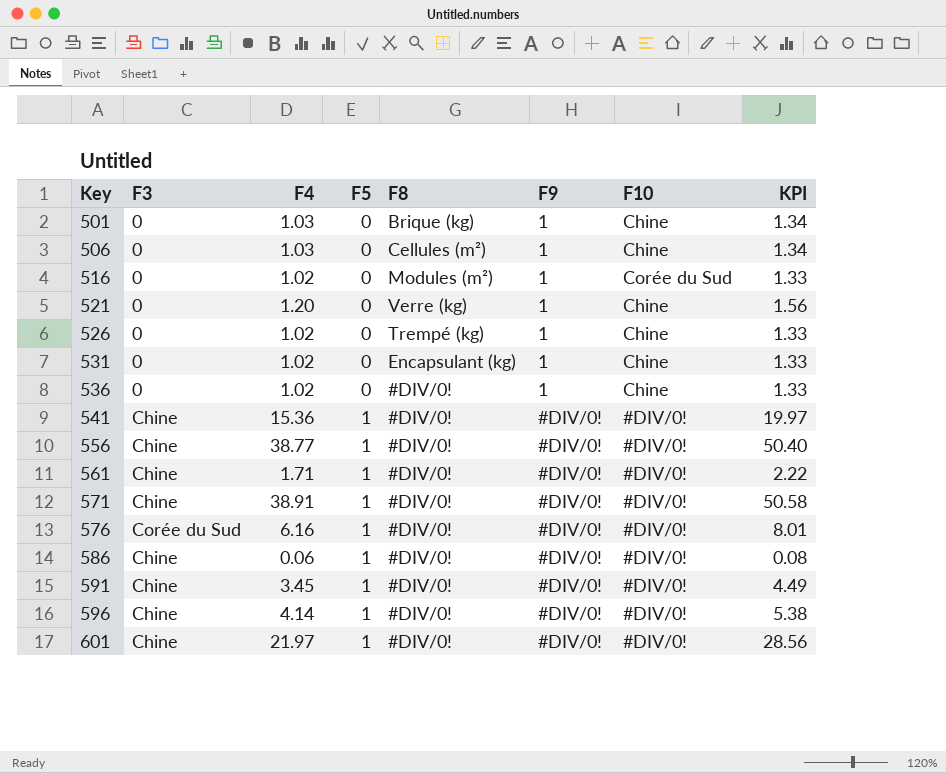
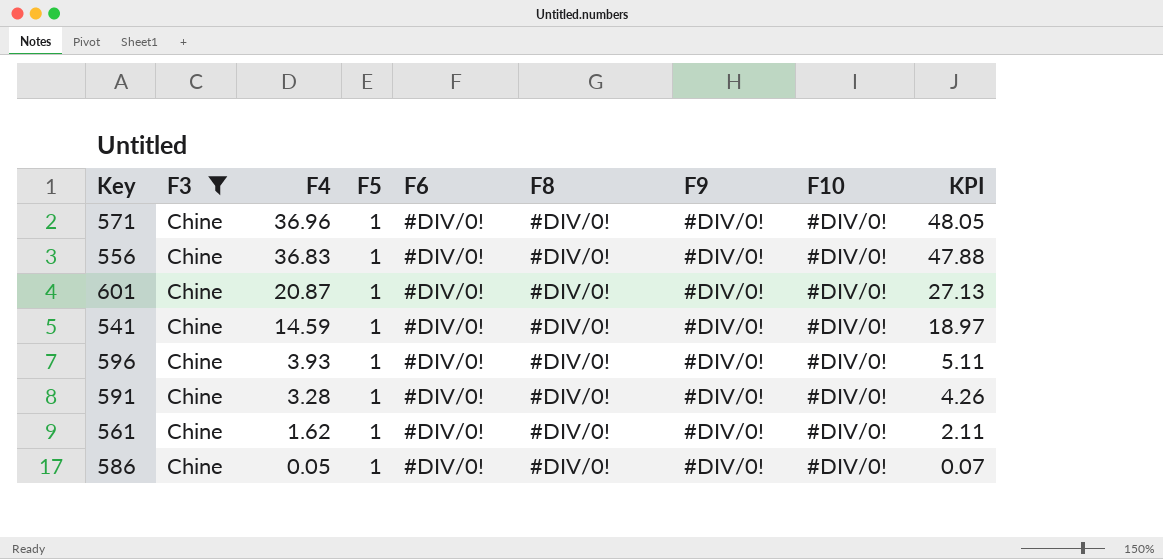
filter: none -> F3 = Chine
row order: Key ascending -> F4 descending
column F6 | position: none -> 5
571 | F4: 38.91 -> 36.96
571 | KPI: 50.58 -> 48.05
556 | F4: 38.77 -> 36.83
556 | KPI: 50.40 -> 47.88
601 | F4: 21.97 -> 20.87
601 | KPI: 28.56 -> 27.13
541 | F4: 15.36 -> 14.59
541 | KPI: 19.97 -> 18.97
596 | F4: 4.14 -> 3.93
596 | KPI: 5.38 -> 5.11
591 | F4: 3.45 -> 3.28
591 | KPI: 4.49 -> 4.26
561 | F4: 1.71 -> 1.62
561 | KPI: 2.22 -> 2.11
586 | F4: 0.06 -> 0.05
586 | KPI: 0.08 -> 0.07

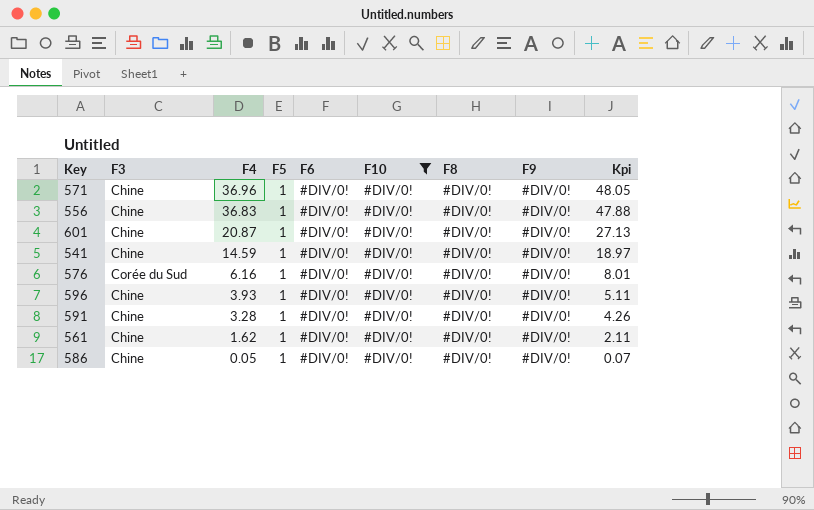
filter: F3 = Chine -> F10 = #DIV/0!
column F10 | position: 8 -> 6
column name: KPI -> Kpi

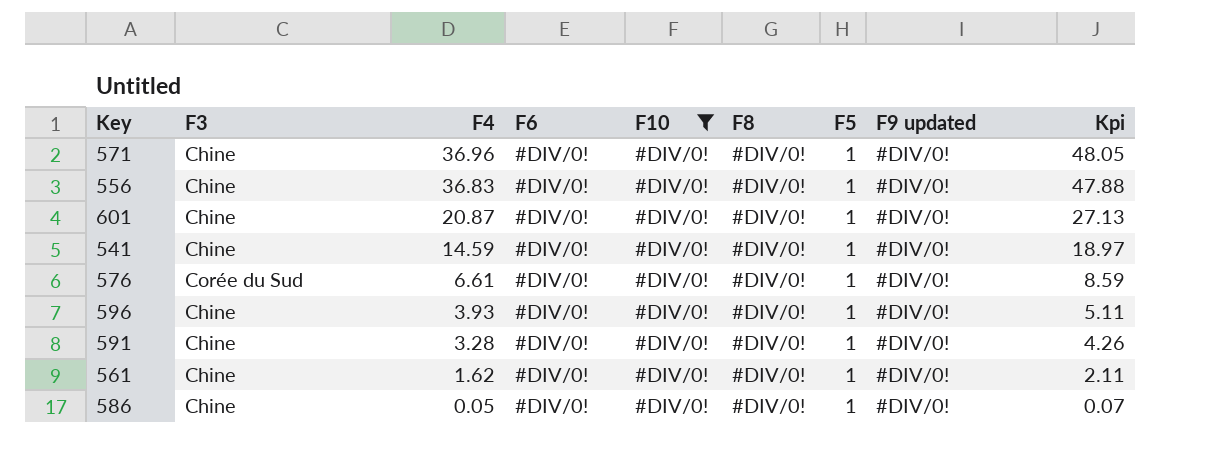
column F5 | position: 4 -> 7
column name: F9 -> F9 updated
576 | F4: 6.16 -> 6.61
576 | Kpi: 8.01 -> 8.59

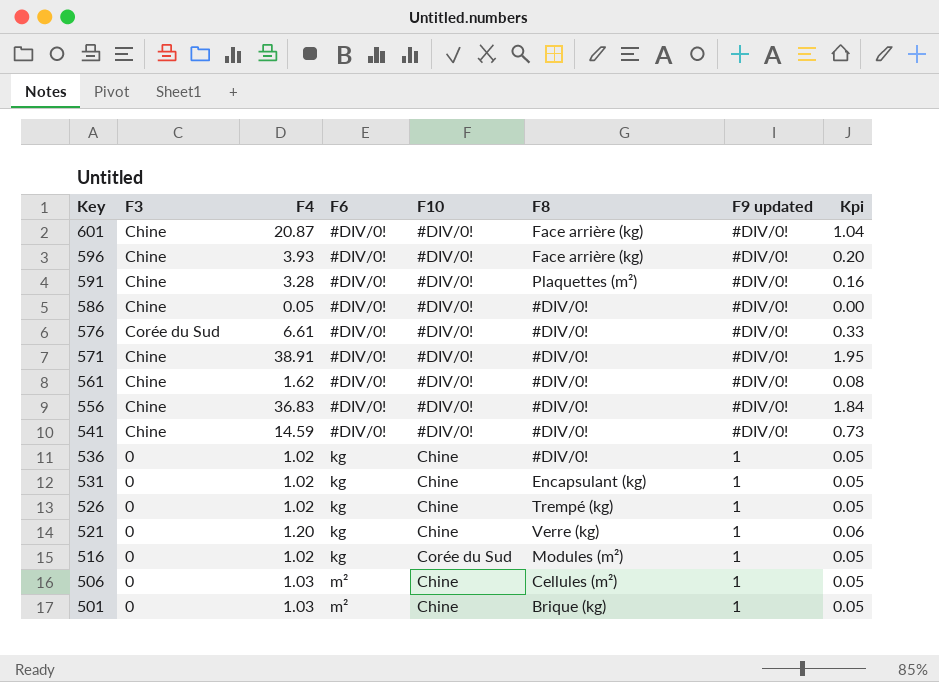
filter: F10 = #DIV/0! -> none
row order: F4 descending -> Key descending
column F5 | position: 7 -> none
column Kpi | formula: [F4] * 1.3 -> [F4] * 0.05
601 | F8: #DIV/0! -> Face arrière (kg)
596 | F8: #DIV/0! -> Face arrière (kg)
591 | F8: #DIV/0! -> Plaquettes (m²)
571 | F4: 36.96 -> 38.91

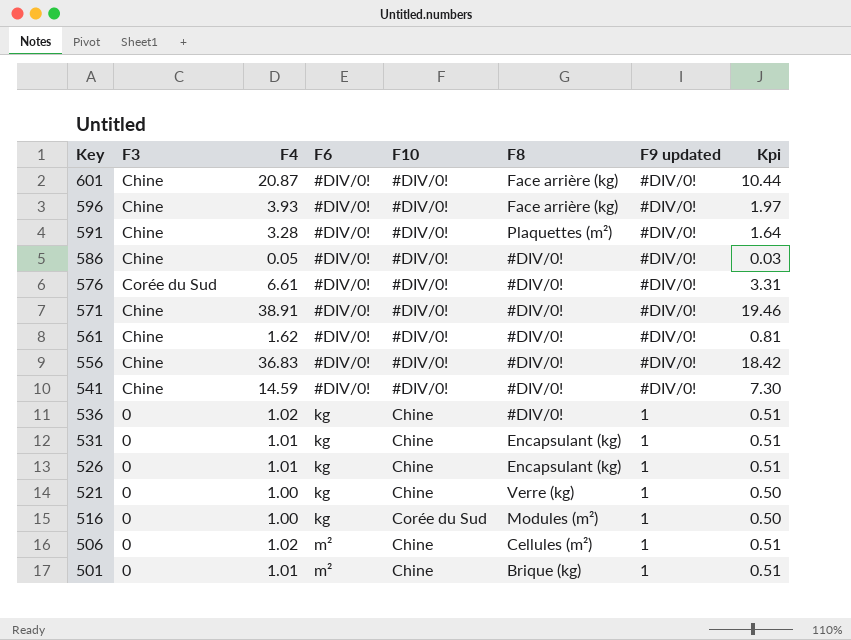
column Kpi | formula: [F4] * 0.05 -> [F4] * 0.5
531 | F4: 1.02 -> 1.01
526 | F4: 1.02 -> 1.01
526 | F8: Trempé (kg) -> Encapsulant (kg)
521 | F4: 1.20 -> 1.00
516 | F4: 1.02 -> 1.00
506 | F4: 1.03 -> 1.02
501 | F4: 1.03 -> 1.01

